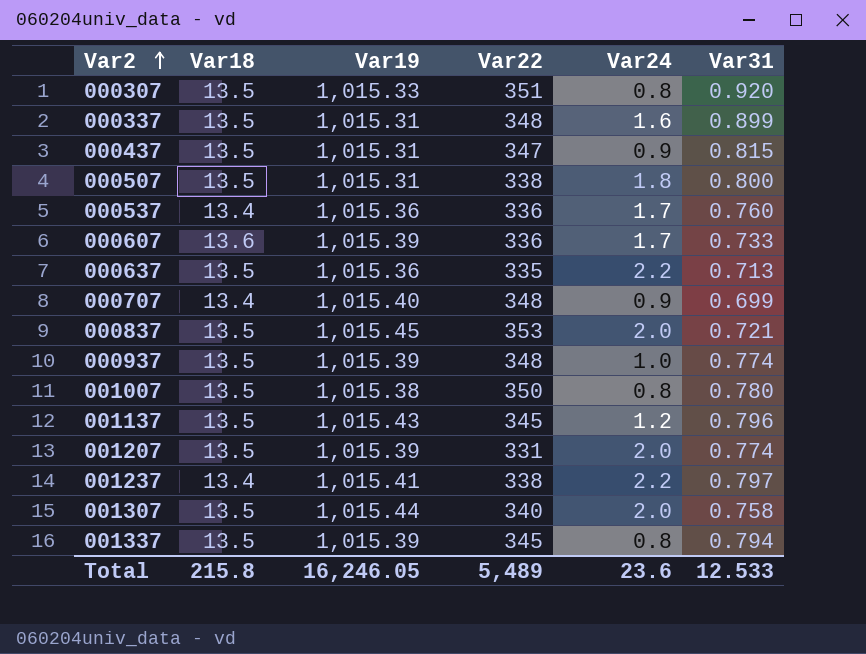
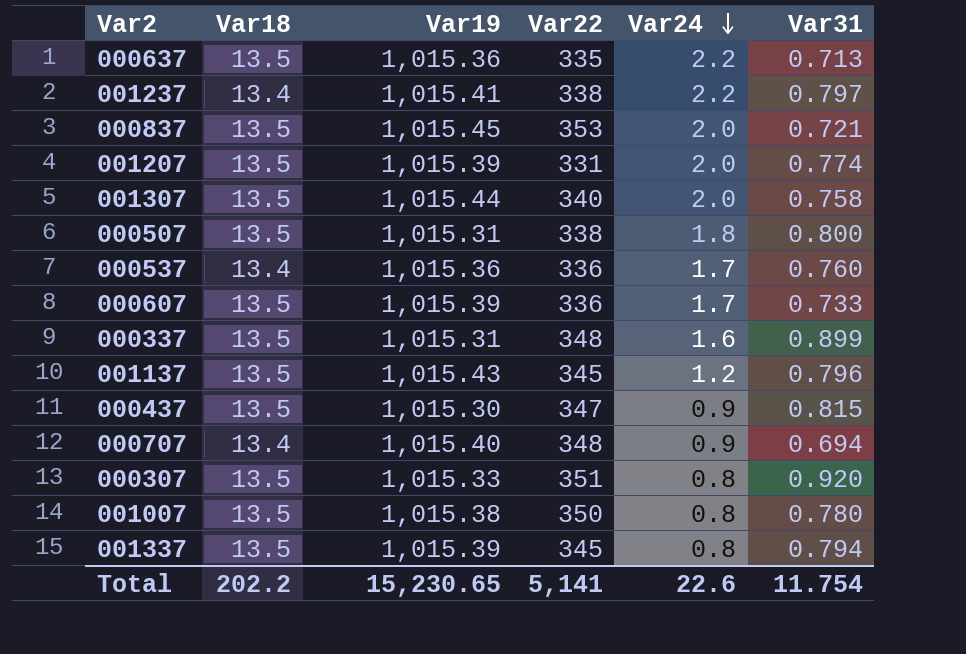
row order: Var2 ascending -> Var24 descending
row 000937: 13.5 | 1,015.39 | 348 | 1.0 | 0.774 -> none
000607 | Var18: 13.6 -> 13.5
000437 | Var19: 1,015.31 -> 1,015.30
000707 | Var31: 0.699 -> 0.694
Total | Var18: 215.8 -> 202.2
Total | Var19: 16,246.05 -> 15,230.65
Total | Var22: 5,489 -> 5,141
Total | Var24: 23.6 -> 22.6
Total | Var31: 12.533 -> 11.754

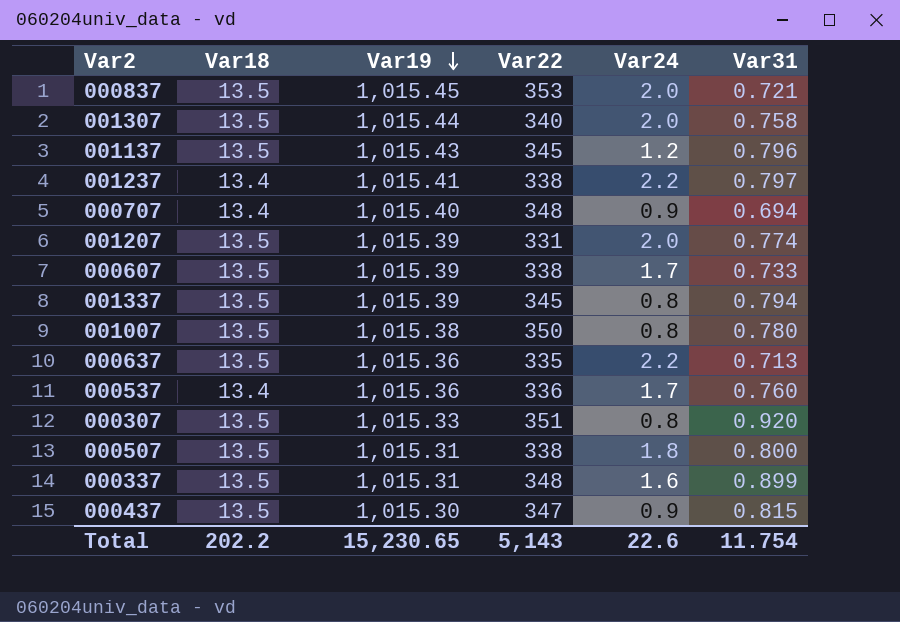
row order: Var24 descending -> Var19 descending
000607 | Var22: 336 -> 338
Total | Var22: 5,141 -> 5,143

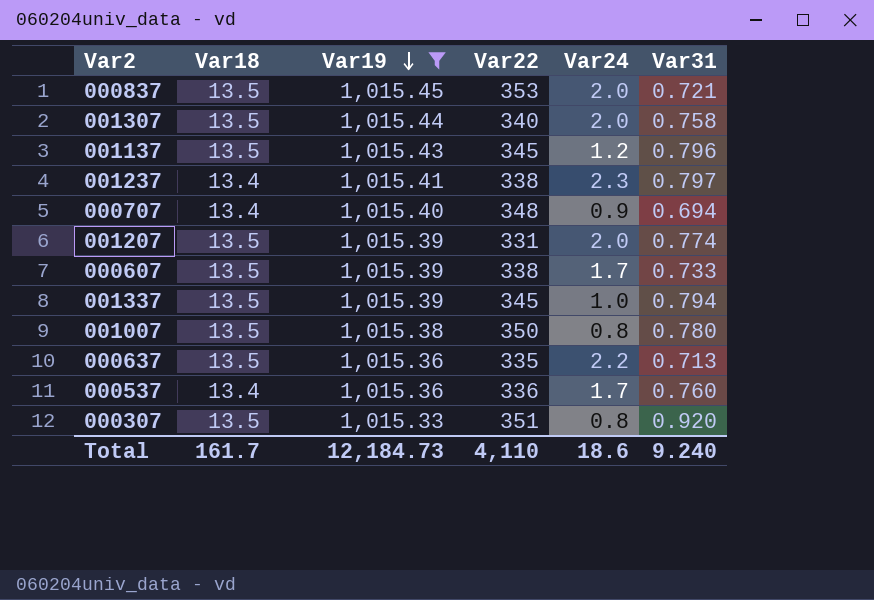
filter: none -> Var19 >= 1,015.33
001237 | Var24: 2.2 -> 2.3
001337 | Var24: 0.8 -> 1.0
Total | Var18: 202.2 -> 161.7
Total | Var19: 15,230.65 -> 12,184.73
Total | Var22: 5,143 -> 4,110
Total | Var24: 22.6 -> 18.6
Total | Var31: 11.754 -> 9.240

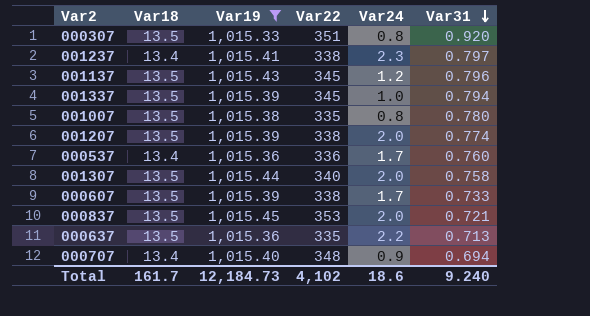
row order: Var19 descending -> Var31 descending
001007 | Var22: 350 -> 335
001207 | Var22: 331 -> 338
Total | Var22: 4,110 -> 4,102

